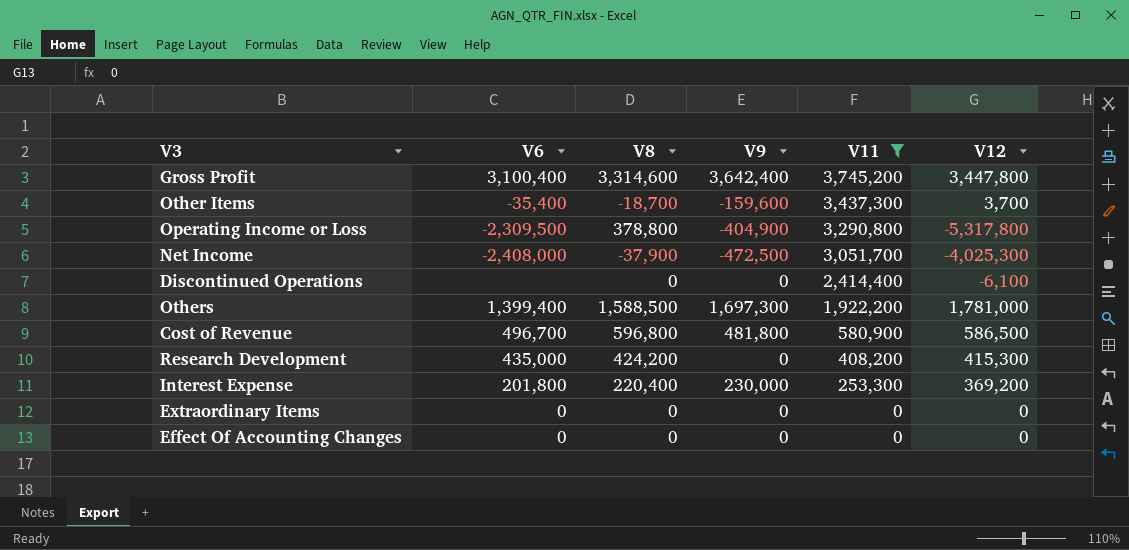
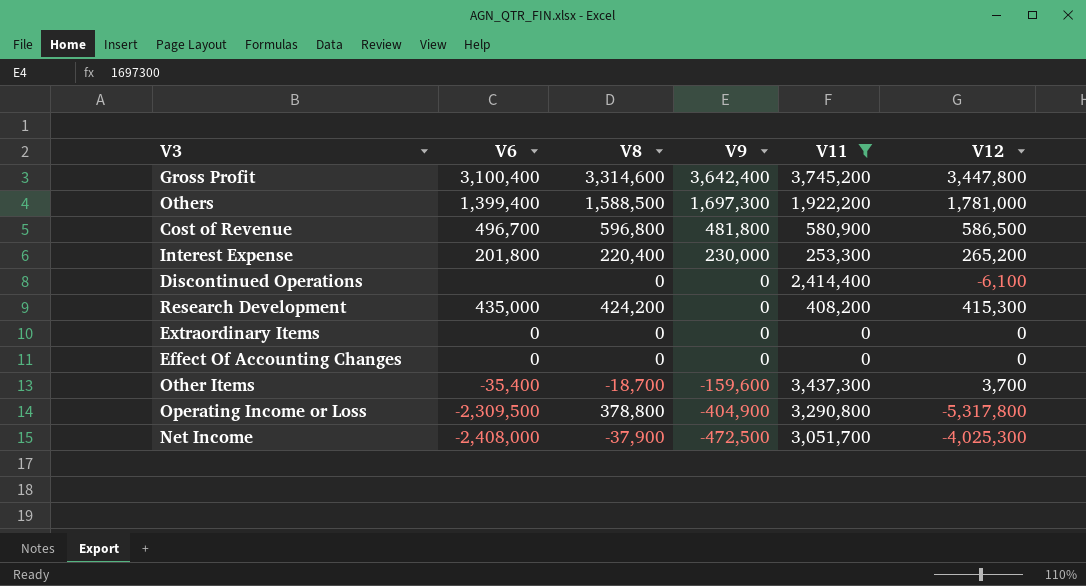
row order: V11 descending -> V9 descending
Interest Expense | V12: 369,200 -> 265,200

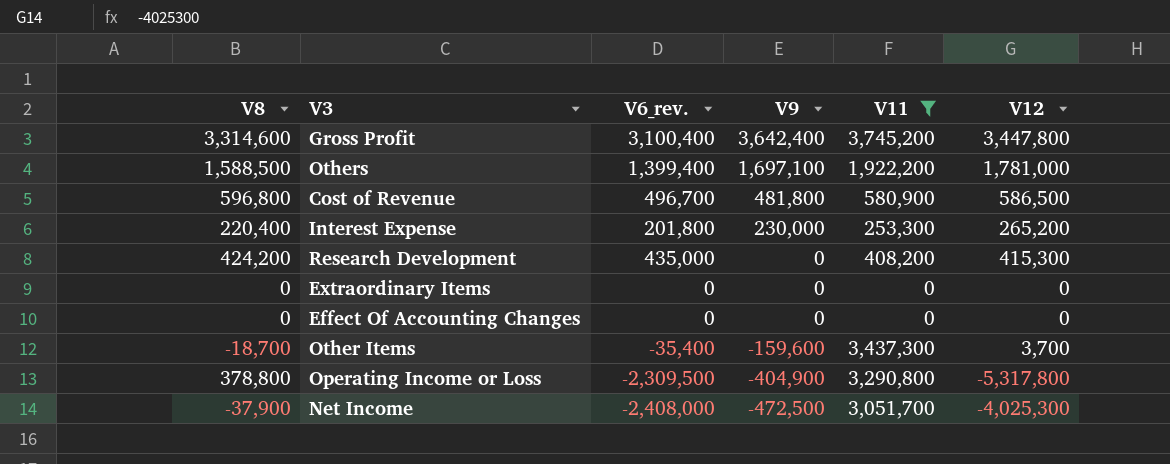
column V8 | position: 3 -> 1
column name: V6 -> V6_rev.
row Discontinued Operations: none | 0 | 0 | 2,414,400 | -6,100 -> none
Others | V9: 1,697,300 -> 1,697,100

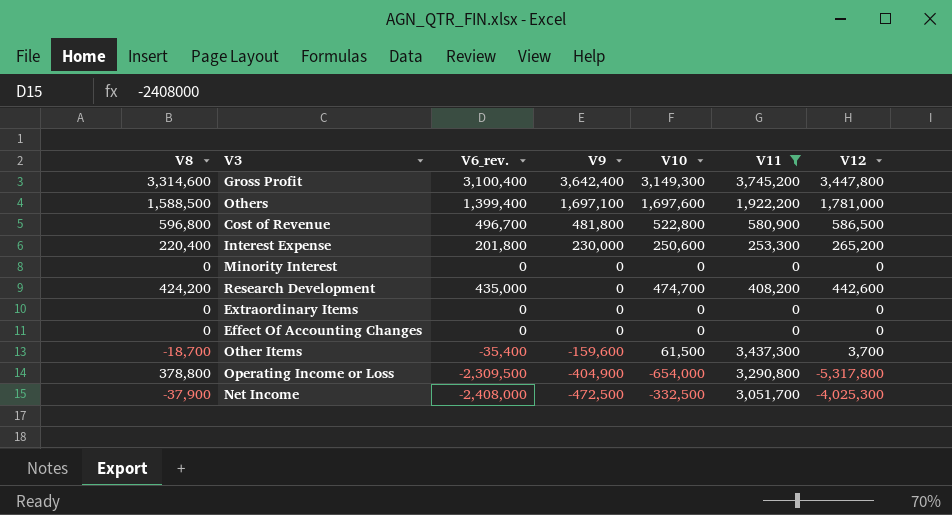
column V10 | position: none -> 5
row Minority Interest: none -> 0 | 0 | 0 | 0 | 0 | 0
Research Development | V12: 415,300 -> 442,600

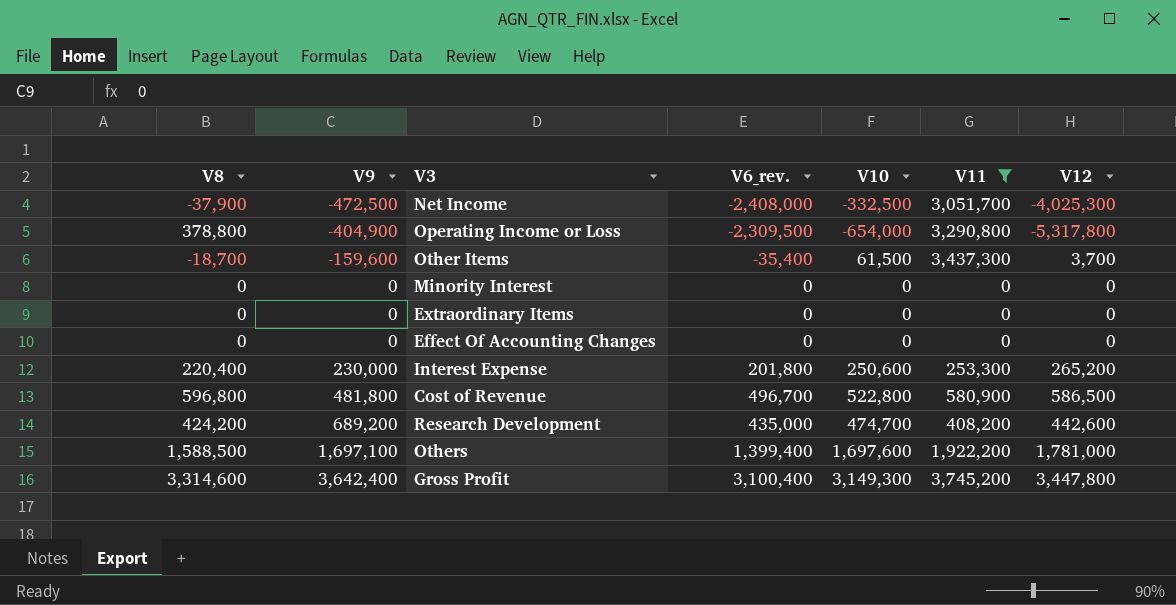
row order: V9 descending -> V9 ascending
column V9 | position: 4 -> 2
Research Development | V9: 0 -> 689,200

